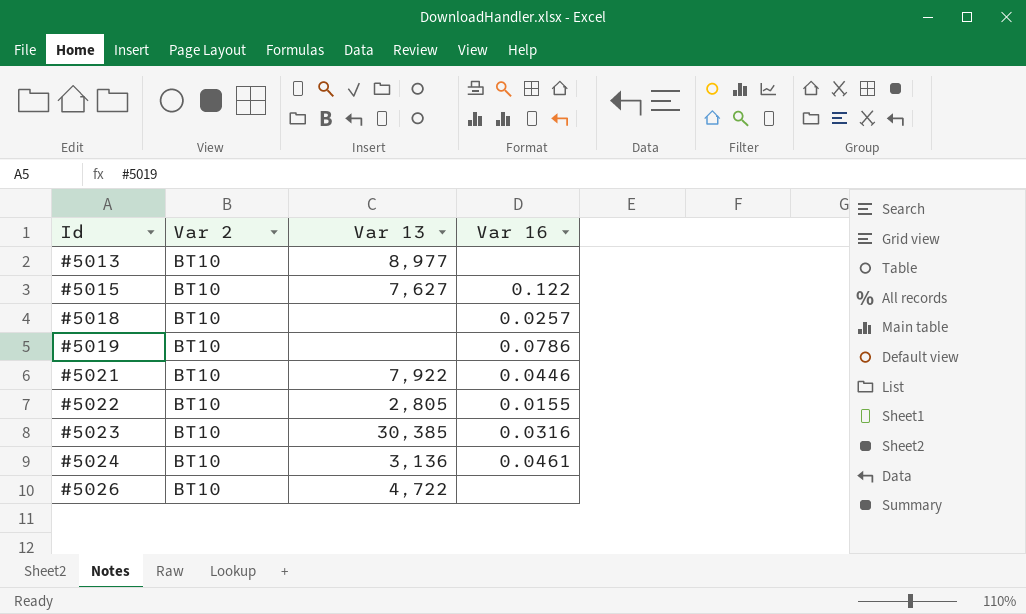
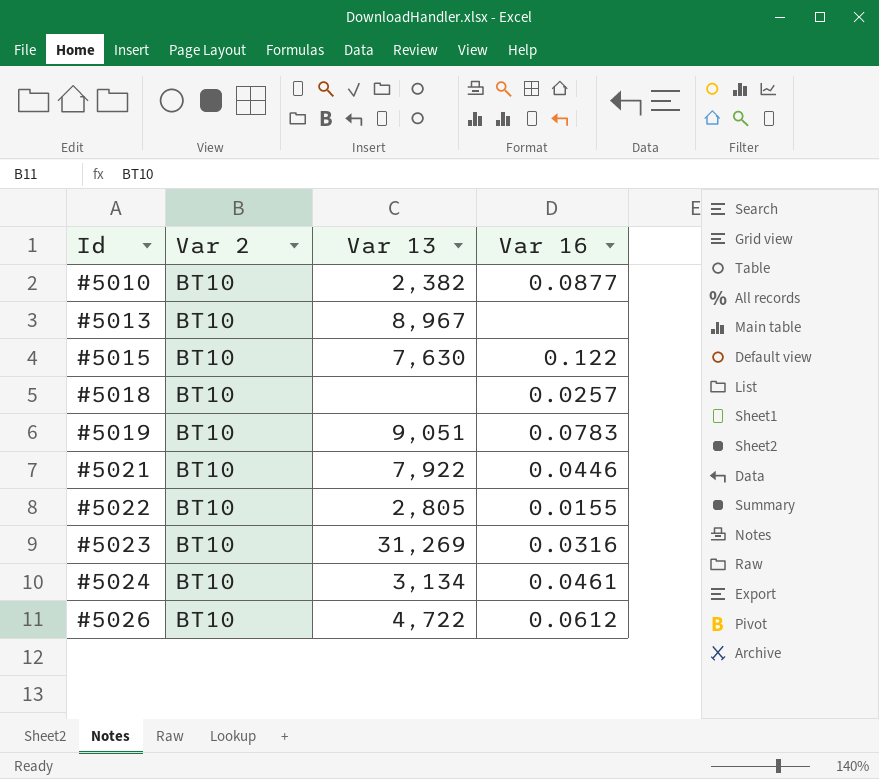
row #5010: none -> BT10 | 2,382 | 0.0877
#5013 | Var 13: 8,977 -> 8,967
#5015 | Var 13: 7,627 -> 7,630
#5019 | Var 13: none -> 9,051
#5019 | Var 16: 0.0786 -> 0.0783
#5023 | Var 13: 30,385 -> 31,269
#5024 | Var 13: 3,136 -> 3,134
#5026 | Var 16: none -> 0.0612

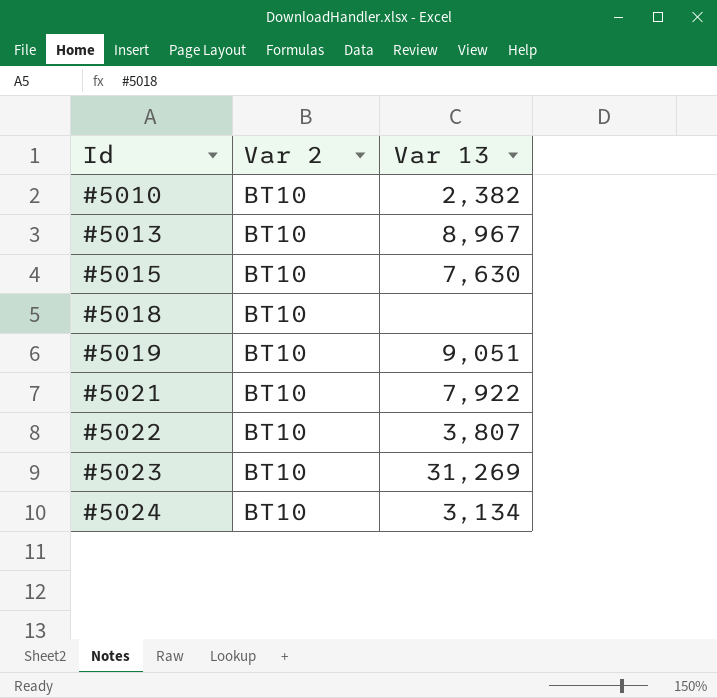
column Var 16 | position: 4 -> none
row #5026: BT10 | 4,722 | 0.0612 -> none
#5022 | Var 13: 2,805 -> 3,807

